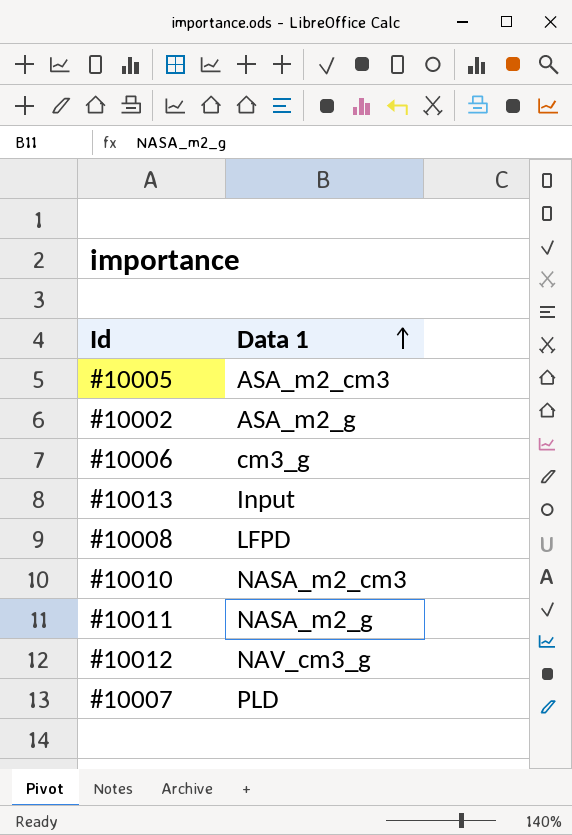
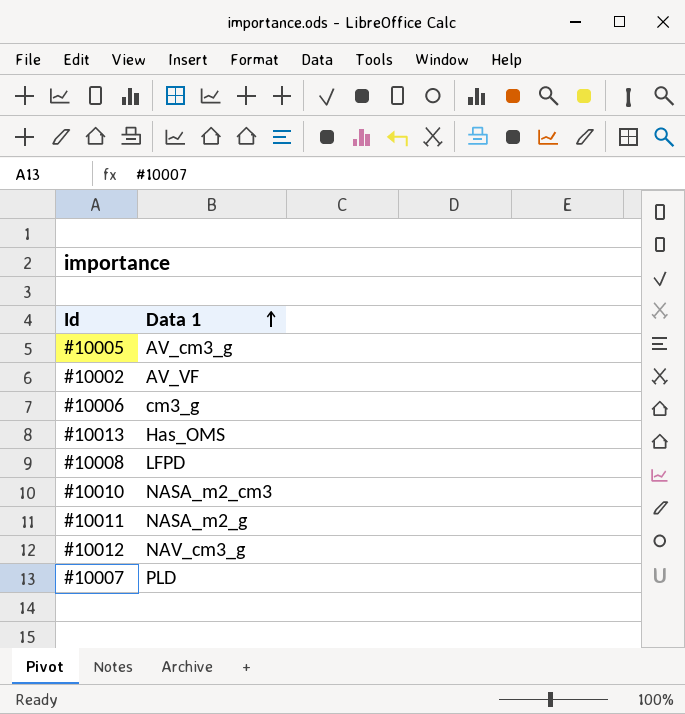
#10005 | Data 1: ASA_m2_cm3 -> AV_cm3_g
#10002 | Data 1: ASA_m2_g -> AV_VF
#10013 | Data 1: Input -> Has_OMS

